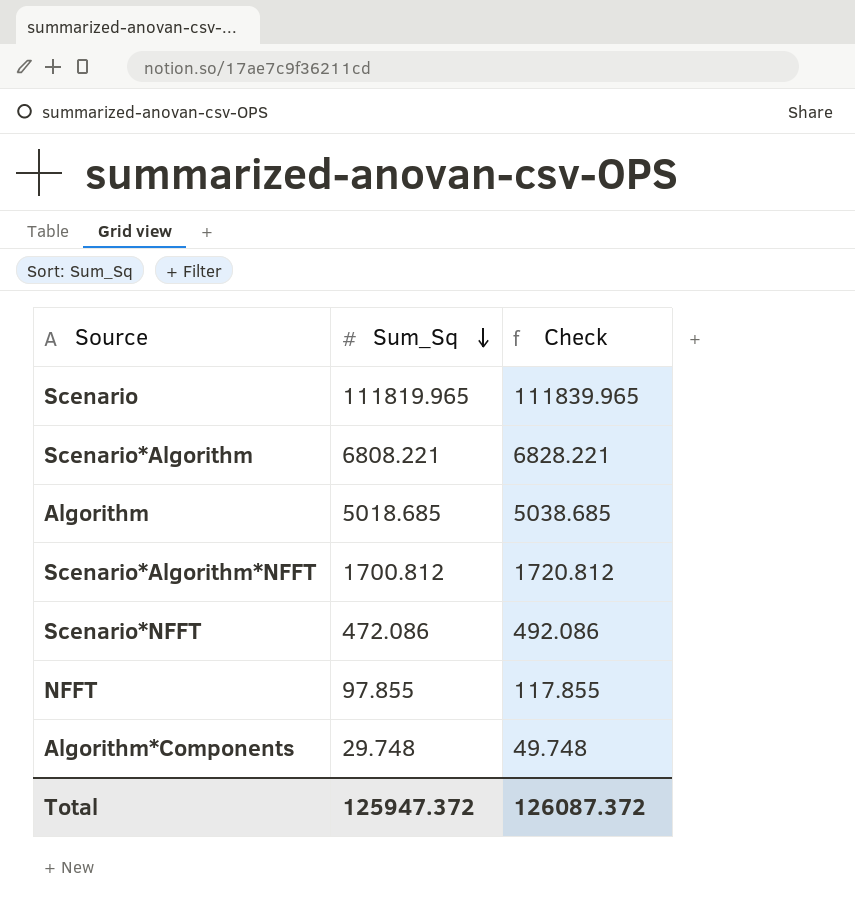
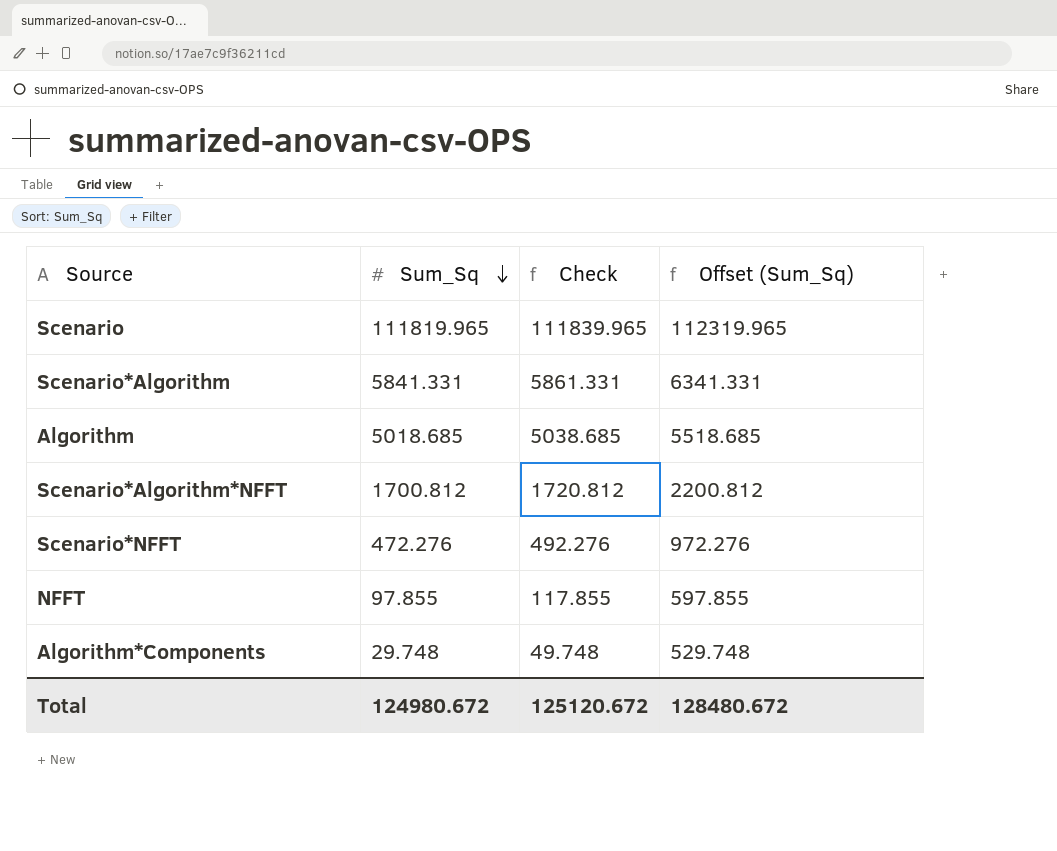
column Offset (Sum_Sq) | formula: none -> [Sum_Sq] + 500
Scenario*Algorithm | Sum_Sq: 6808.221 -> 5841.331
Scenario*Algorithm | Check: 6828.221 -> 5861.331
Scenario*NFFT | Sum_Sq: 472.086 -> 472.276
Scenario*NFFT | Check: 492.086 -> 492.276
Total | Sum_Sq: 125947.372 -> 124980.672
Total | Check: 126087.372 -> 125120.672

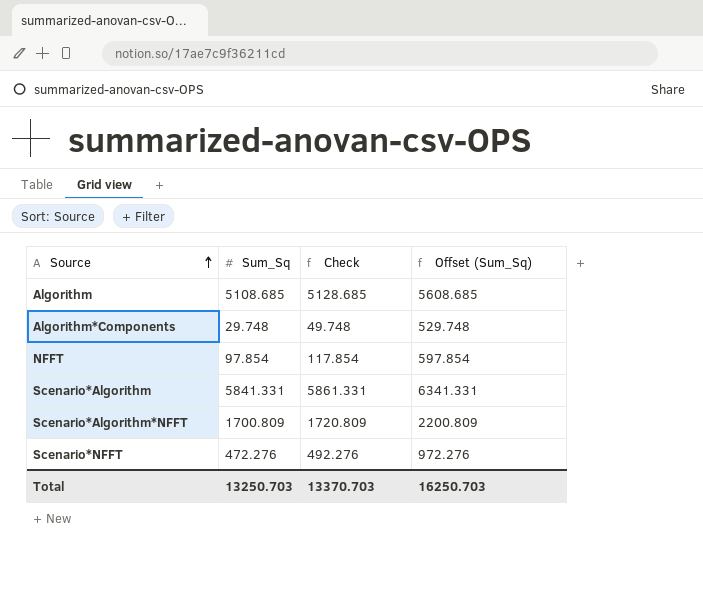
row order: Sum_Sq descending -> Source ascending
row Scenario: 111819.965 | 111839.965 | 112319.965 -> none
Algorithm | Sum_Sq: 5018.685 -> 5108.685
Algorithm | Check: 5038.685 -> 5128.685
Algorithm | Offset (Sum_Sq): 5518.685 -> 5608.685
NFFT | Sum_Sq: 97.855 -> 97.854
NFFT | Check: 117.855 -> 117.854
NFFT | Offset (Sum_Sq): 597.855 -> 597.854
Scenario*Algorithm*NFFT | Sum_Sq: 1700.812 -> 1700.809
Scenario*Algorithm*NFFT | Check: 1720.812 -> 1720.809
Scenario*Algorithm*NFFT | Offset (Sum_Sq): 2200.812 -> 2200.809
Total | Sum_Sq: 124980.672 -> 13250.703
Total | Check: 125120.672 -> 13370.703
Total | Offset (Sum_Sq): 128480.672 -> 16250.703

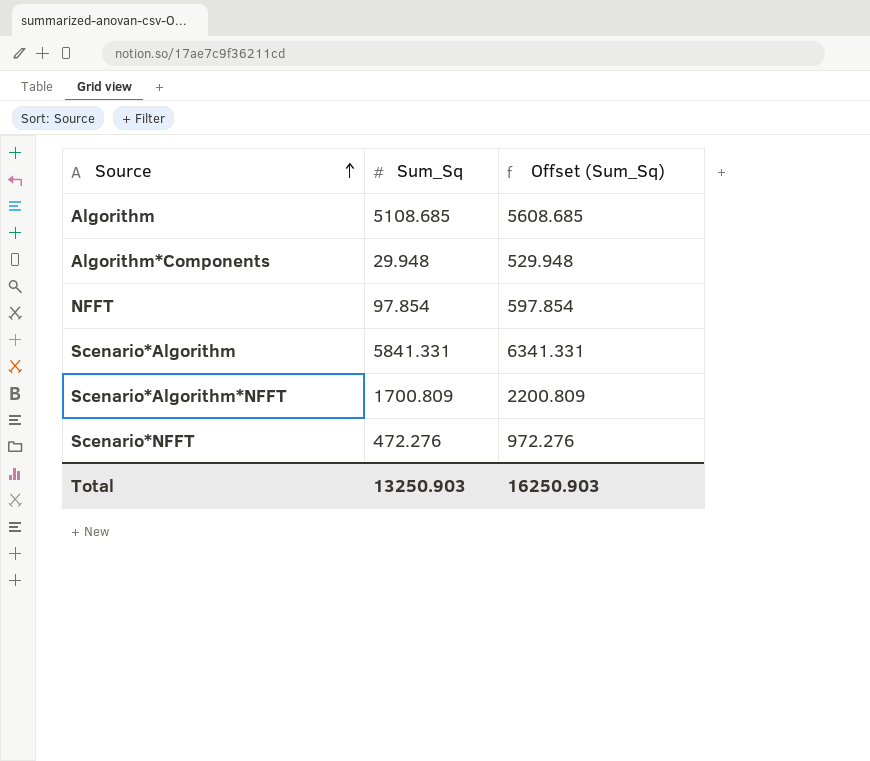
column Check | formula: [Sum_Sq] + 20 -> none
Algorithm*Components | Sum_Sq: 29.748 -> 29.948
Algorithm*Components | Offset (Sum_Sq): 529.748 -> 529.948
Total | Sum_Sq: 13250.703 -> 13250.903
Total | Offset (Sum_Sq): 16250.703 -> 16250.903

